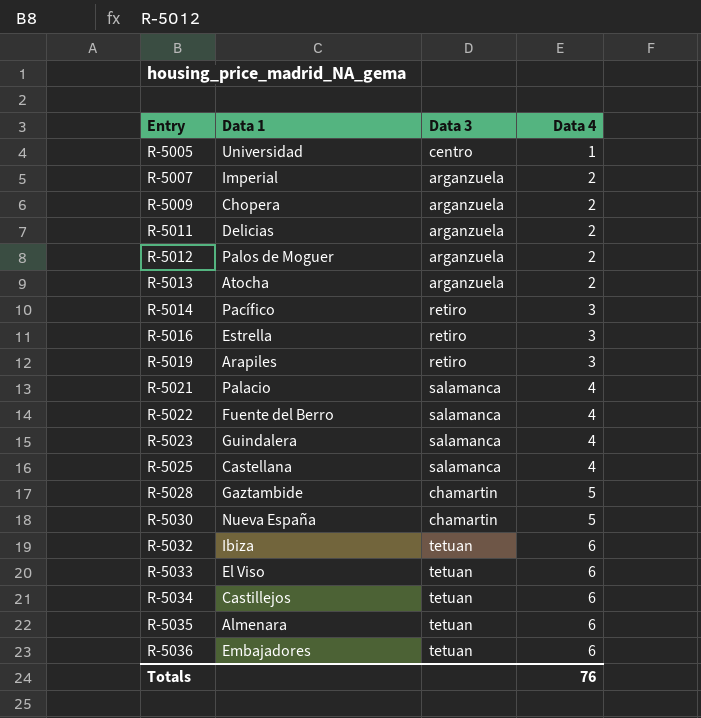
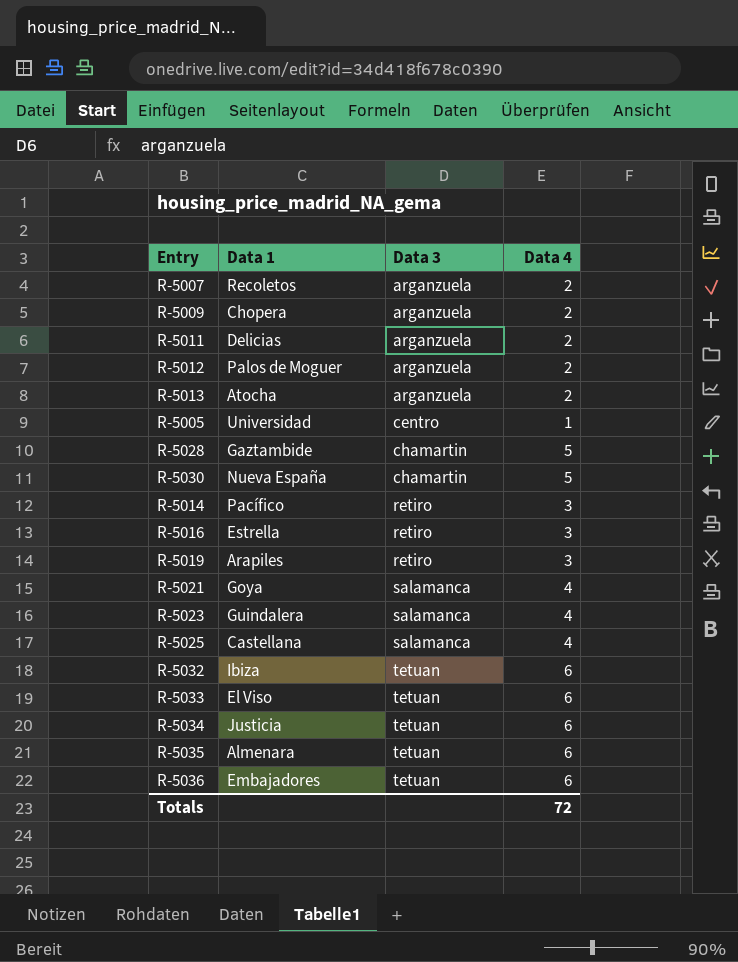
row order: Entry ascending -> Data 3 ascending
row R-5022: Fuente del Berro | salamanca | 4 -> none
R-5007 | Data 1: Imperial -> Recoletos
R-5021 | Data 1: Palacio -> Goya
R-5034 | Data 1: Castillejos -> Justicia
Totals | Data 4: 76 -> 72

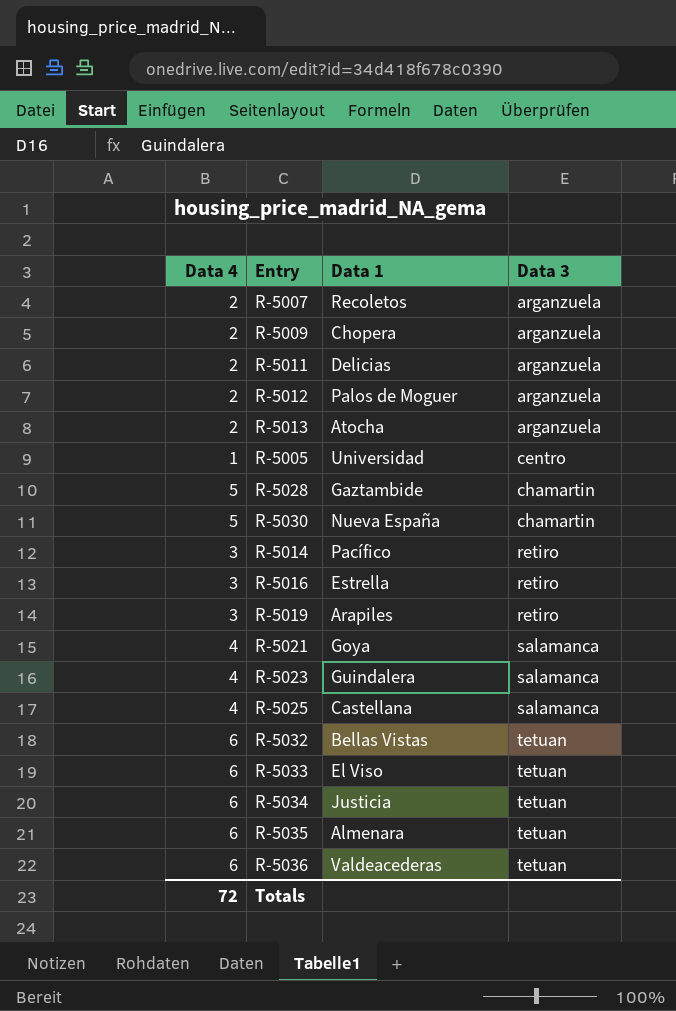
column Data 4 | position: 4 -> 1
R-5032 | Data 1: Ibiza -> Bellas Vistas
R-5036 | Data 1: Embajadores -> Valdeacederas

